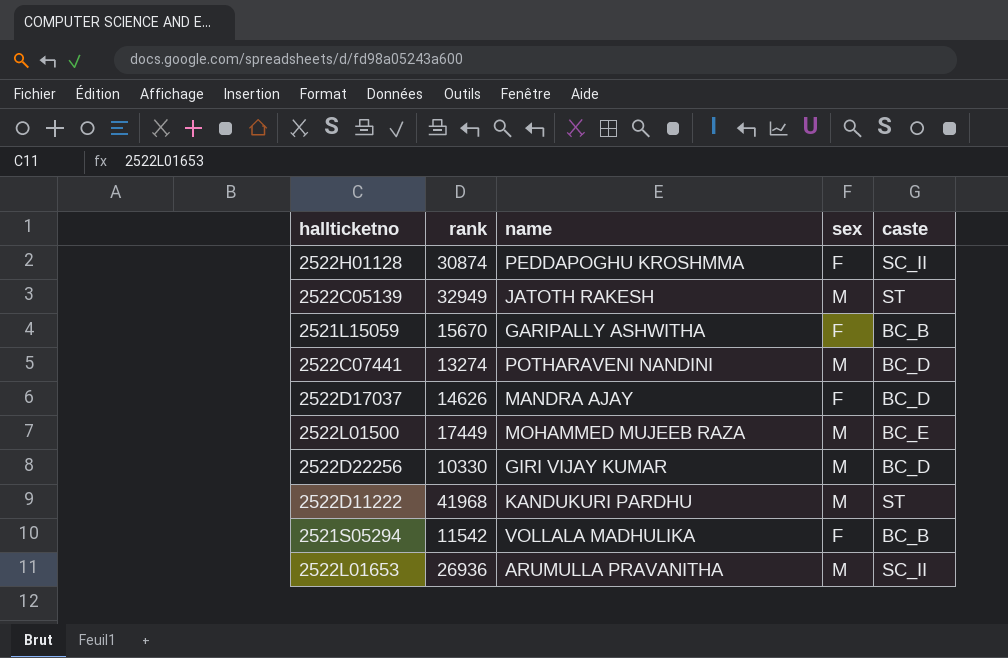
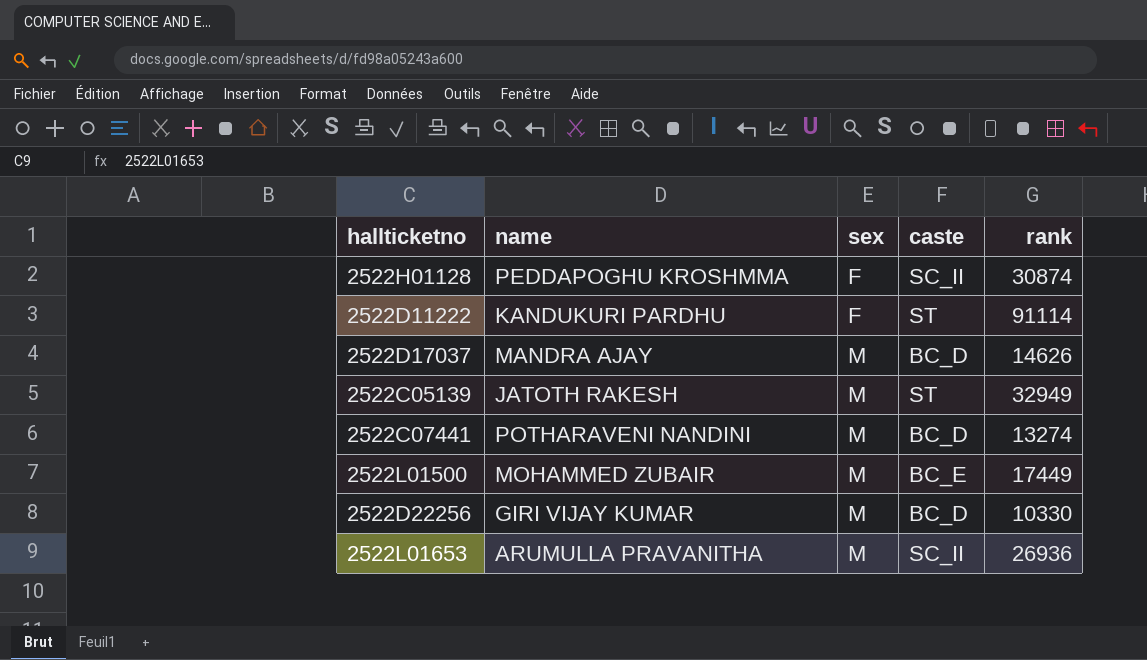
row order: none -> sex ascending
column rank | position: 2 -> 5
row 2521L15059: 15670 | GARIPALLY ASHWITHA | F | BC_B -> none
row 2521S05294: 11542 | VOLLALA MADHULIKA | F | BC_B -> none
2522D11222 | sex: M -> F
2522D11222 | rank: 41968 -> 91114
2522D17037 | sex: F -> M
2522L01500 | name: MOHAMMED MUJEEB RAZA -> MOHAMMED ZUBAIR

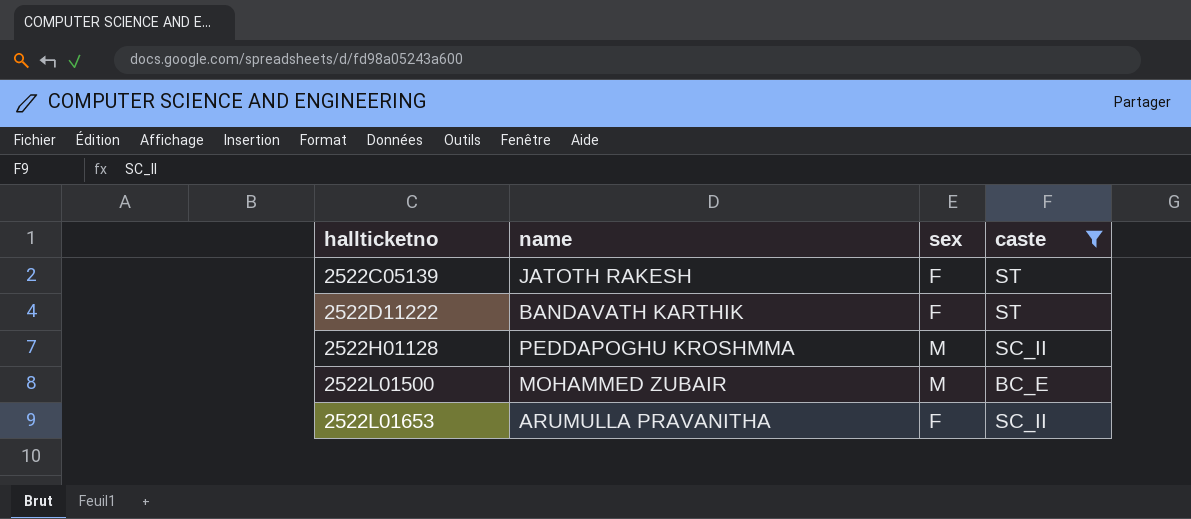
filter: none -> caste != BC_D
row order: sex ascending -> hallticketno ascending
column rank | position: 5 -> none
2522C05139 | sex: M -> F
2522D11222 | name: KANDUKURI PARDHU -> BANDAVATH KARTHIK
2522H01128 | sex: F -> M
2522L01653 | sex: M -> F

